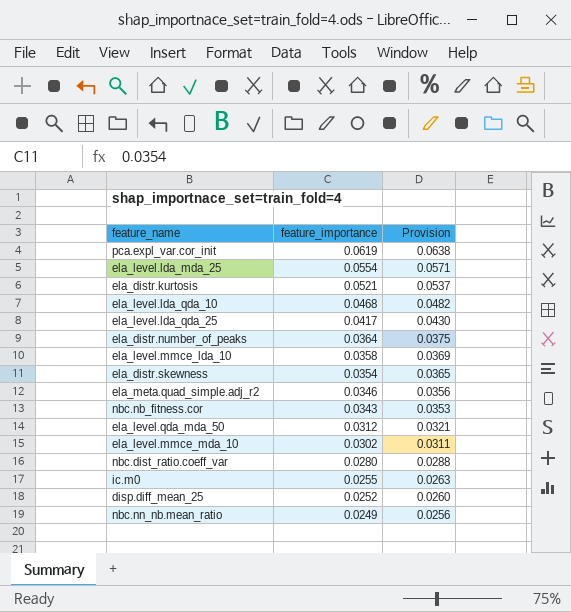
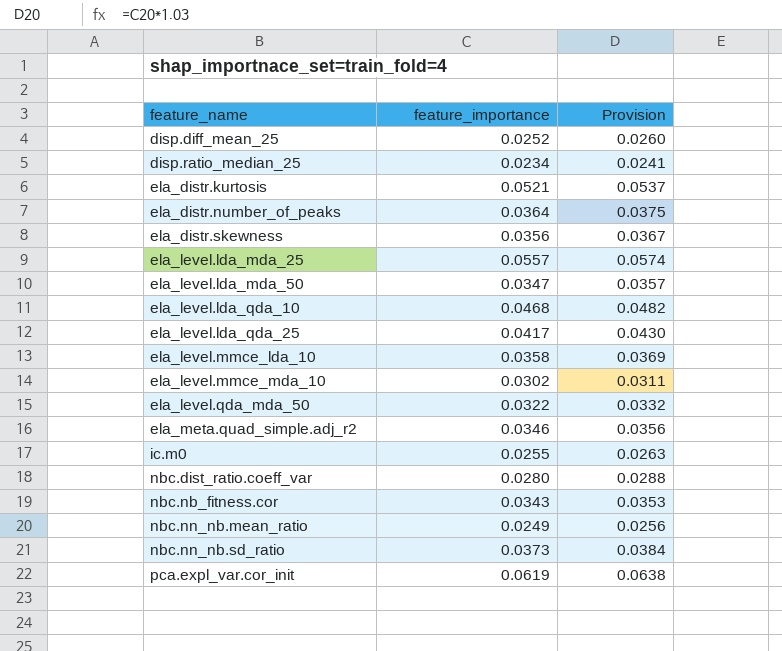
row order: feature_importance descending -> feature_name ascending
row disp.ratio_median_25: none -> 0.0234 | 0.0241
ela_distr.skewness | feature_importance: 0.0354 -> 0.0356
ela_distr.skewness | Provision: 0.0365 -> 0.0367
ela_level.lda_mda_25 | feature_importance: 0.0554 -> 0.0557
ela_level.lda_mda_25 | Provision: 0.0571 -> 0.0574
row ela_level.lda_mda_50: none -> 0.0347 | 0.0357
ela_level.qda_mda_50 | feature_importance: 0.0312 -> 0.0322
ela_level.qda_mda_50 | Provision: 0.0321 -> 0.0332
row nbc.nn_nb.sd_ratio: none -> 0.0373 | 0.0384

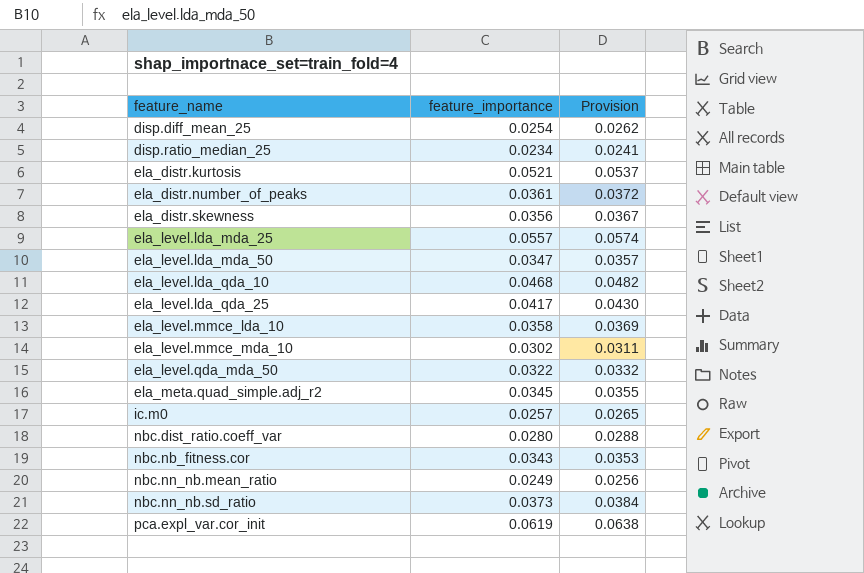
disp.diff_mean_25 | feature_importance: 0.0252 -> 0.0254
disp.diff_mean_25 | Provision: 0.0260 -> 0.0262
ela_distr.number_of_peaks | feature_importance: 0.0364 -> 0.0361
ela_distr.number_of_peaks | Provision: 0.0375 -> 0.0372
ela_meta.quad_simple.adj_r2 | feature_importance: 0.0346 -> 0.0345
ela_meta.quad_simple.adj_r2 | Provision: 0.0356 -> 0.0355
ic.m0 | feature_importance: 0.0255 -> 0.0257
ic.m0 | Provision: 0.0263 -> 0.0265

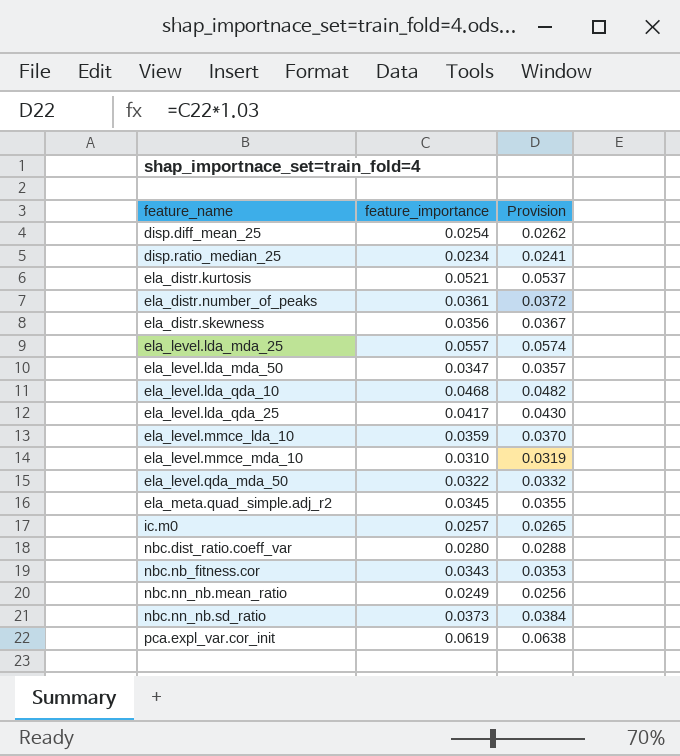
ela_level.mmce_lda_10 | feature_importance: 0.0358 -> 0.0359
ela_level.mmce_lda_10 | Provision: 0.0369 -> 0.0370
ela_level.mmce_mda_10 | feature_importance: 0.0302 -> 0.0310
ela_level.mmce_mda_10 | Provision: 0.0311 -> 0.0319

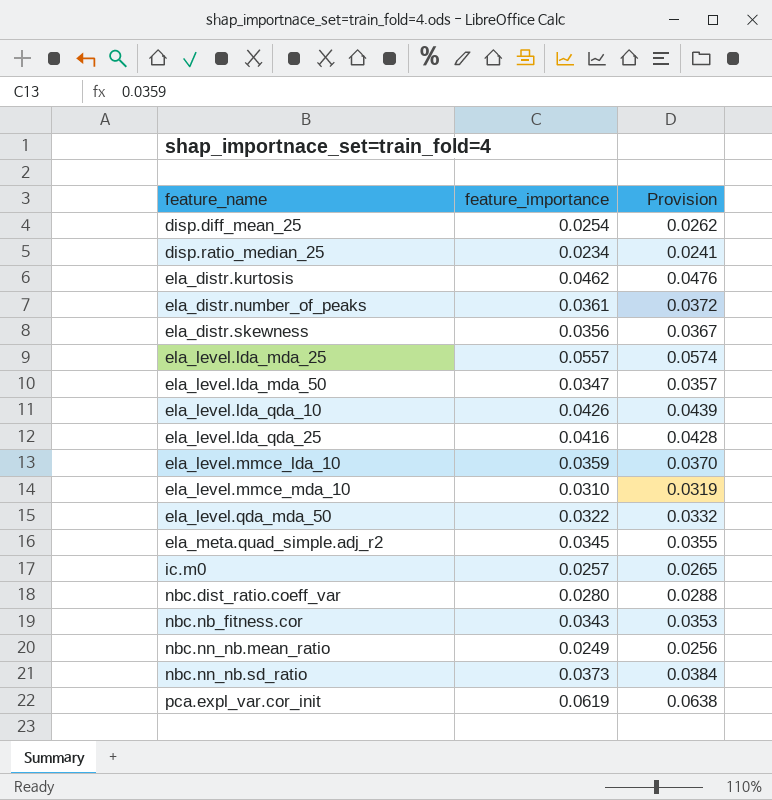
ela_distr.kurtosis | feature_importance: 0.0521 -> 0.0462
ela_distr.kurtosis | Provision: 0.0537 -> 0.0476
ela_level.lda_qda_10 | feature_importance: 0.0468 -> 0.0426
ela_level.lda_qda_10 | Provision: 0.0482 -> 0.0439
ela_level.lda_qda_25 | feature_importance: 0.0417 -> 0.0416
ela_level.lda_qda_25 | Provision: 0.0430 -> 0.0428

